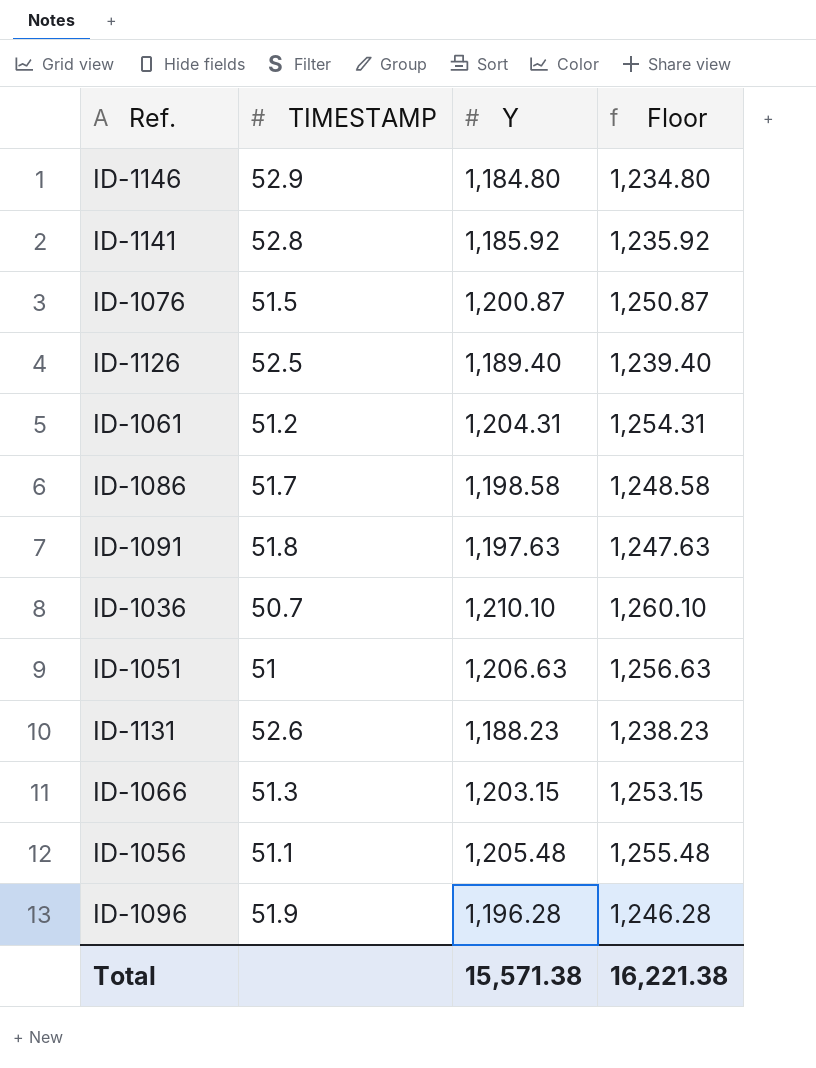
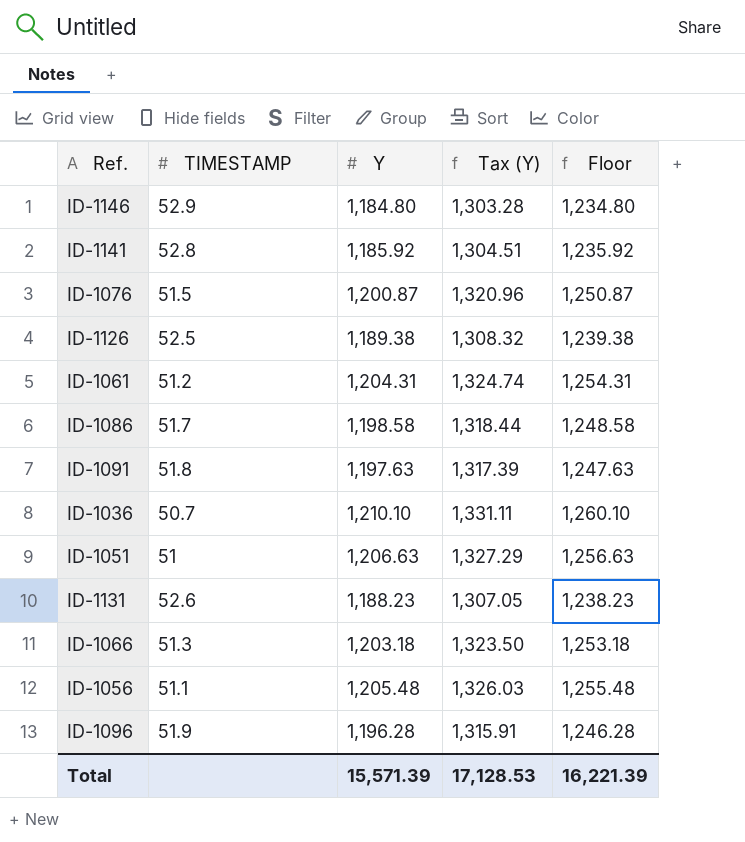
column Tax (Y) | formula: none -> [Y] * 1.1
ID-1126 | Y: 1,189.40 -> 1,189.38
ID-1126 | Floor: 1,239.40 -> 1,239.38
ID-1066 | Y: 1,203.15 -> 1,203.18
ID-1066 | Floor: 1,253.15 -> 1,253.18
Total | Y: 15,571.38 -> 15,571.39
Total | Floor: 16,221.38 -> 16,221.39

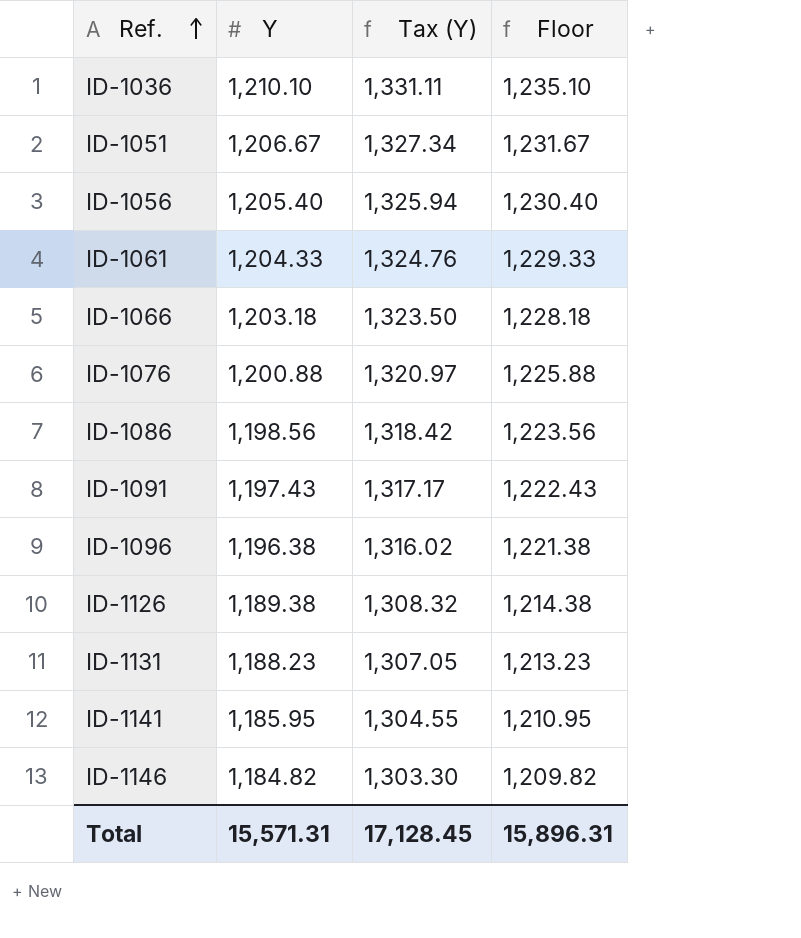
row order: none -> Ref. ascending
column TIMESTAMP | position: 2 -> none
column Floor | formula: [Y] + 50 -> [Y] + 25
ID-1051 | Y: 1,206.63 -> 1,206.67
ID-1051 | Tax (Y): 1,327.29 -> 1,327.34
ID-1056 | Y: 1,205.48 -> 1,205.40
ID-1056 | Tax (Y): 1,326.03 -> 1,325.94
ID-1061 | Y: 1,204.31 -> 1,204.33
ID-1061 | Tax (Y): 1,324.74 -> 1,324.76
ID-1076 | Y: 1,200.87 -> 1,200.88
ID-1076 | Tax (Y): 1,320.96 -> 1,320.97
ID-1086 | Y: 1,198.58 -> 1,198.56
ID-1086 | Tax (Y): 1,318.44 -> 1,318.42
ID-1091 | Y: 1,197.63 -> 1,197.43
ID-1091 | Tax (Y): 1,317.39 -> 1,317.17
ID-1096 | Y: 1,196.28 -> 1,196.38
ID-1096 | Tax (Y): 1,315.91 -> 1,316.02
ID-1141 | Y: 1,185.92 -> 1,185.95
ID-1141 | Tax (Y): 1,304.51 -> 1,304.55
ID-1146 | Y: 1,184.80 -> 1,184.82
ID-1146 | Tax (Y): 1,303.28 -> 1,303.30
Total | Y: 15,571.39 -> 15,571.31
Total | Tax (Y): 17,128.53 -> 17,128.45
Total | Floor: 16,221.39 -> 15,896.31

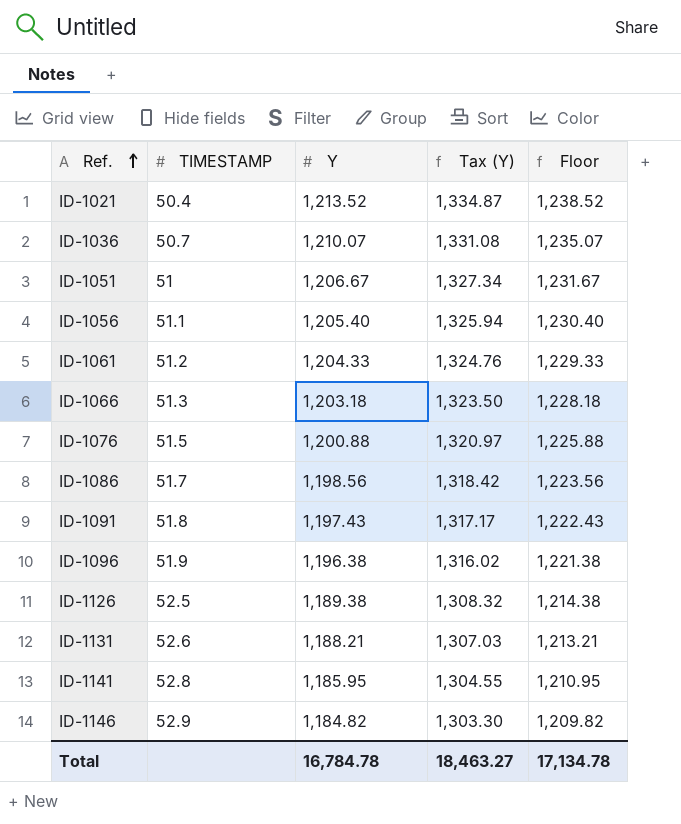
column TIMESTAMP | position: none -> 2
row ID-1021: none -> 50.4 | 1,213.52 | 1,334.87 | 1,238.52
ID-1036 | Y: 1,210.10 -> 1,210.07
ID-1036 | Tax (Y): 1,331.11 -> 1,331.08
ID-1036 | Floor: 1,235.10 -> 1,235.07
ID-1131 | Y: 1,188.23 -> 1,188.21
ID-1131 | Tax (Y): 1,307.05 -> 1,307.03
ID-1131 | Floor: 1,213.23 -> 1,213.21
Total | Y: 15,571.31 -> 16,784.78
Total | Tax (Y): 17,128.45 -> 18,463.27
Total | Floor: 15,896.31 -> 17,134.78

